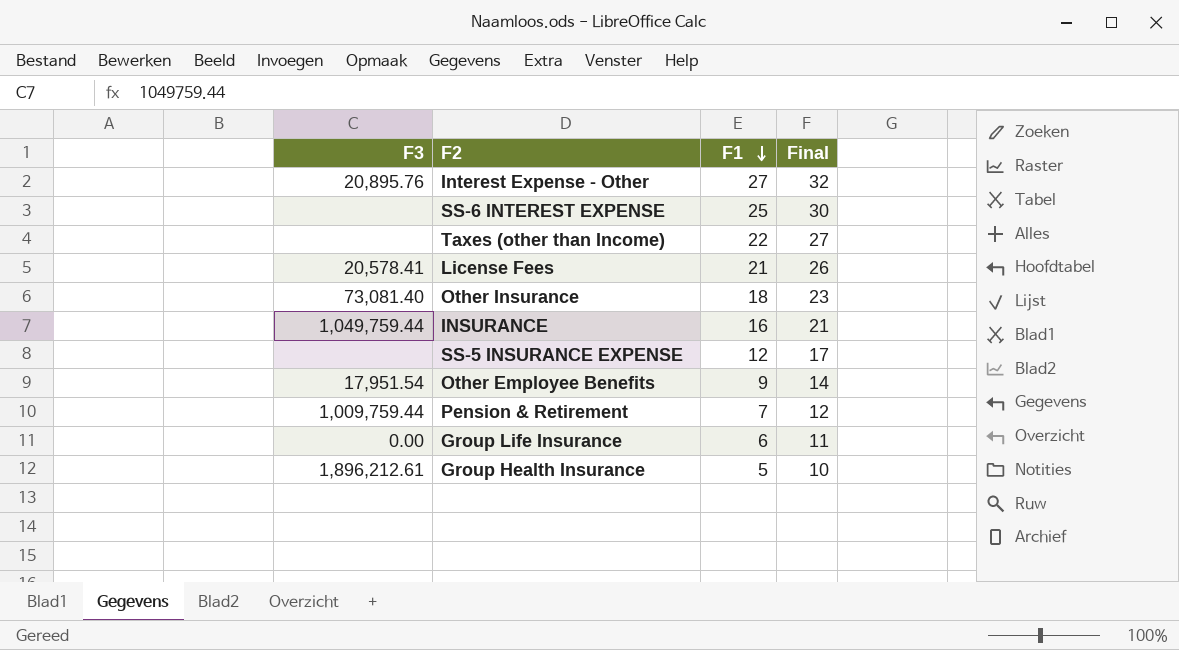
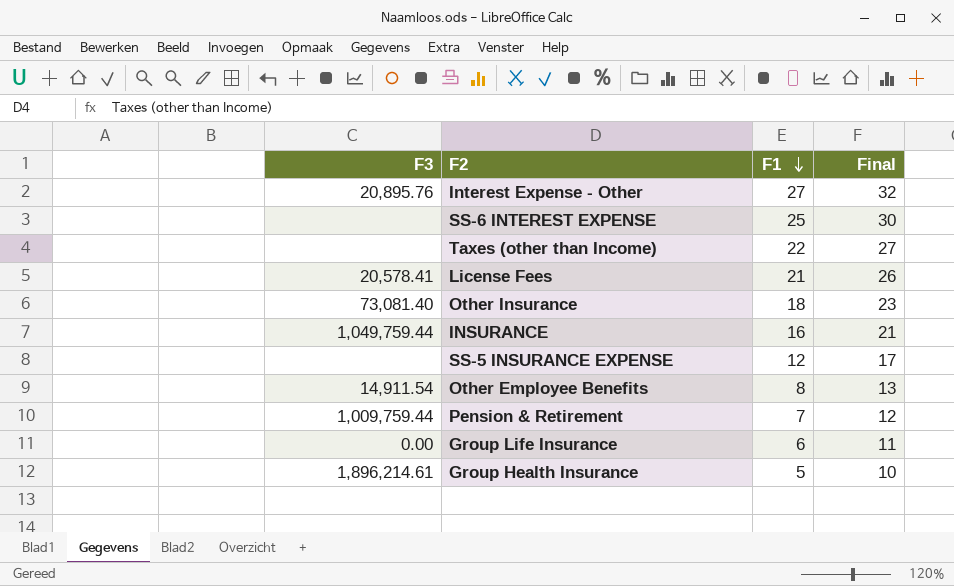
Other Employee Benefits | F3: 17,951.54 -> 14,911.54
Other Employee Benefits | F1: 9 -> 8
Other Employee Benefits | Final: 14 -> 13
Group Health Insurance | F3: 1,896,212.61 -> 1,896,214.61

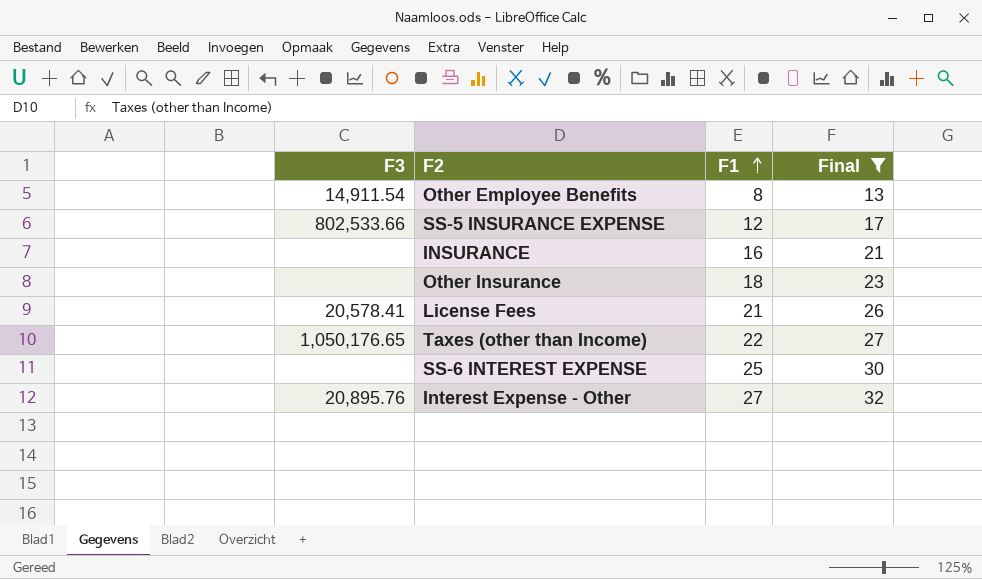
filter: none -> Final >= 13
row order: F1 descending -> F1 ascending
SS-5 INSURANCE EXPENSE | F3: none -> 802,533.66
INSURANCE | F3: 1,049,759.44 -> none
Other Insurance | F3: 73,081.40 -> none
Taxes (other than Income) | F3: none -> 1,050,176.65

